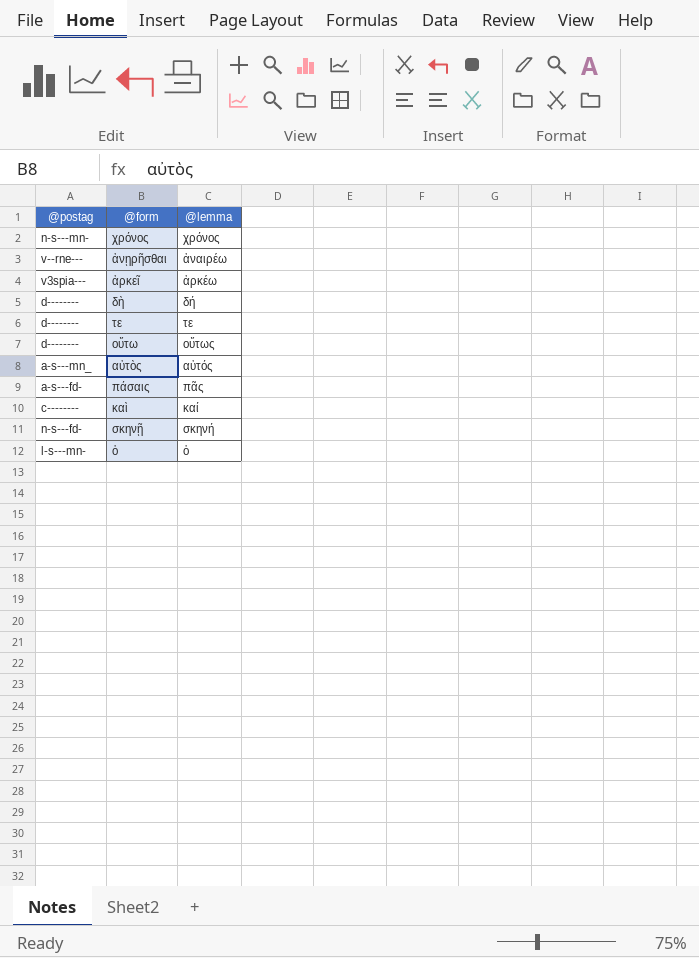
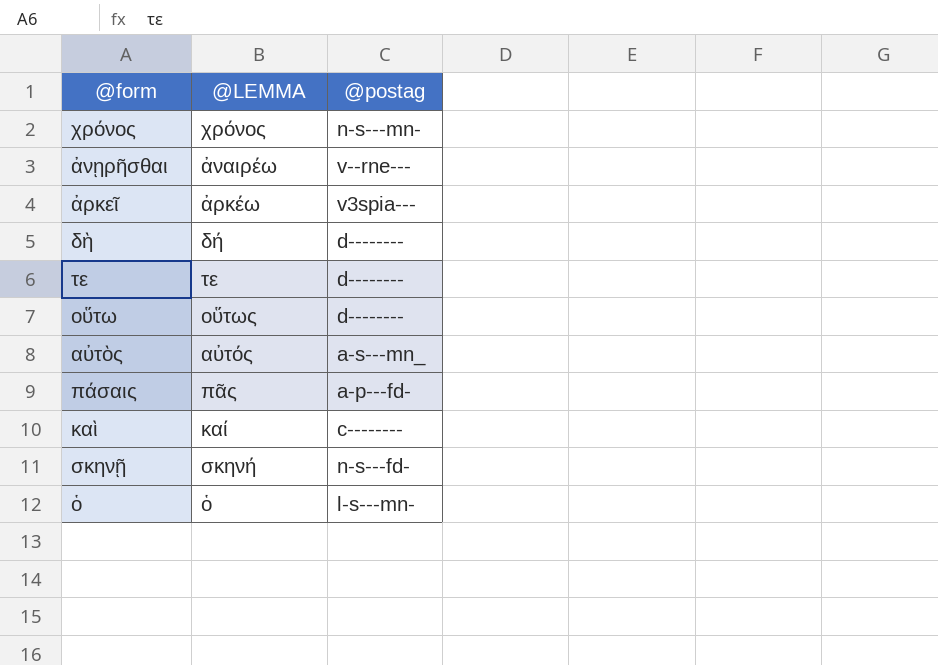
column name: @lemma -> @LEMMA
column @postag | position: 1 -> 3
πάσαις | @postag: a-s---fd- -> a-p---fd-

